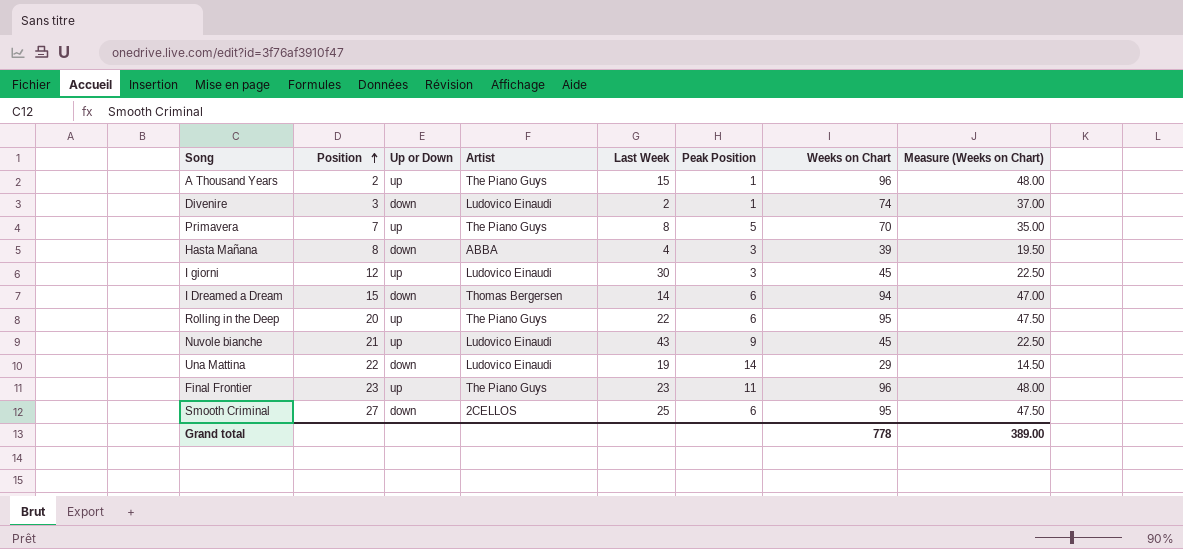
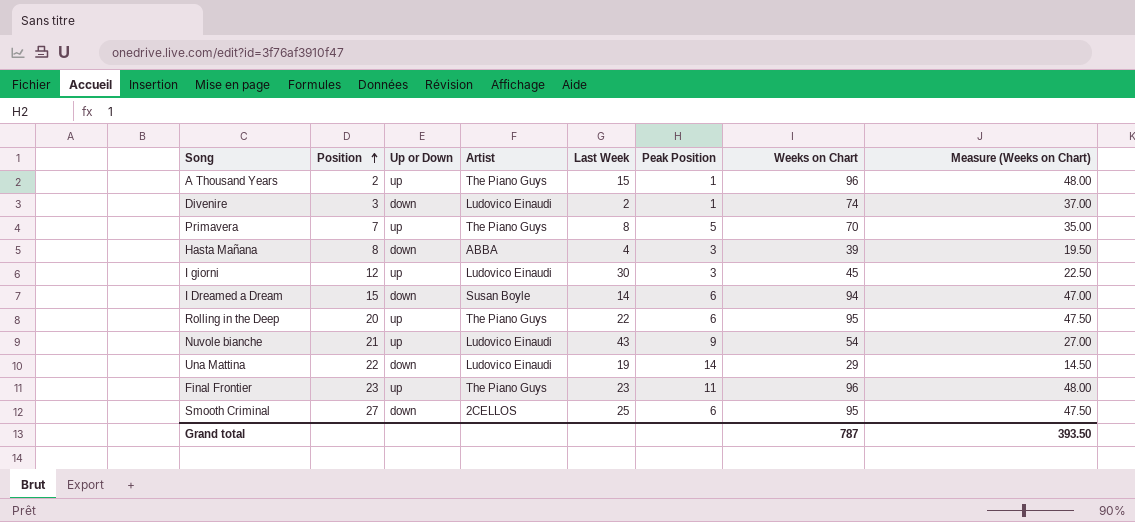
I Dreamed a Dream | Artist: Thomas Bergersen -> Susan Boyle
Nuvole bianche | Weeks on Chart: 45 -> 54
Nuvole bianche | Measure (Weeks on Chart): 22.50 -> 27.00
Grand total | Weeks on Chart: 778 -> 787
Grand total | Measure (Weeks on Chart): 389.00 -> 393.50

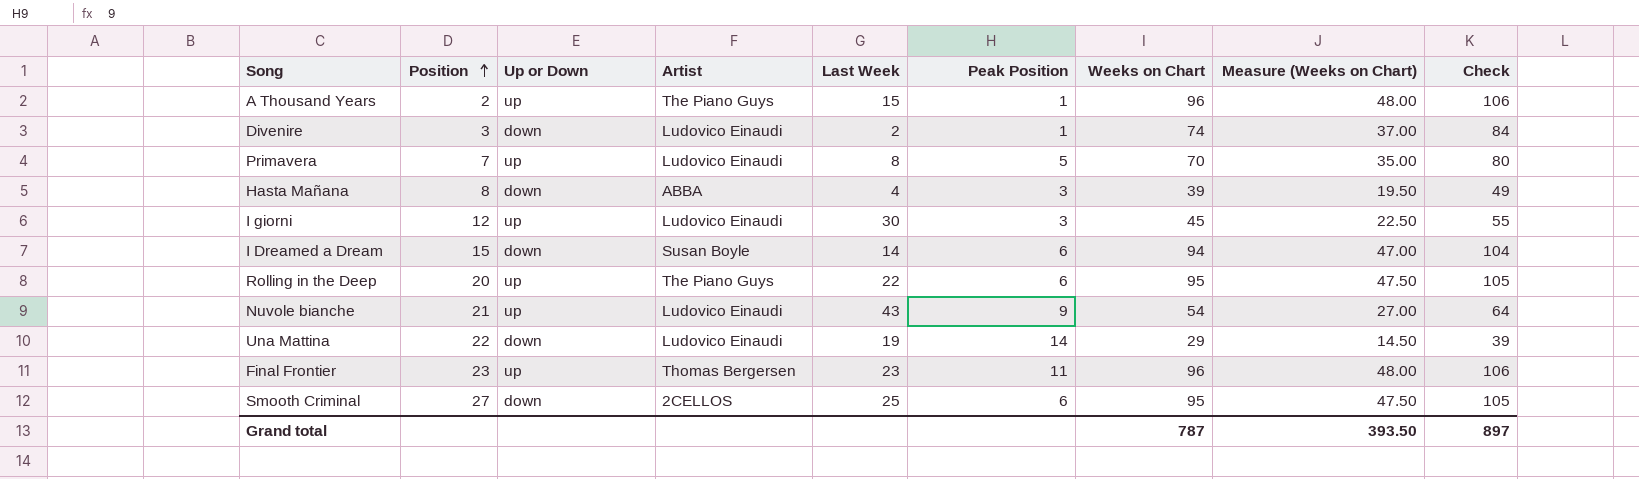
column Check | formula: none -> [Weeks on Chart] + 10
Primavera | Artist: The Piano Guys -> Ludovico Einaudi
Final Frontier | Artist: The Piano Guys -> Thomas Bergersen

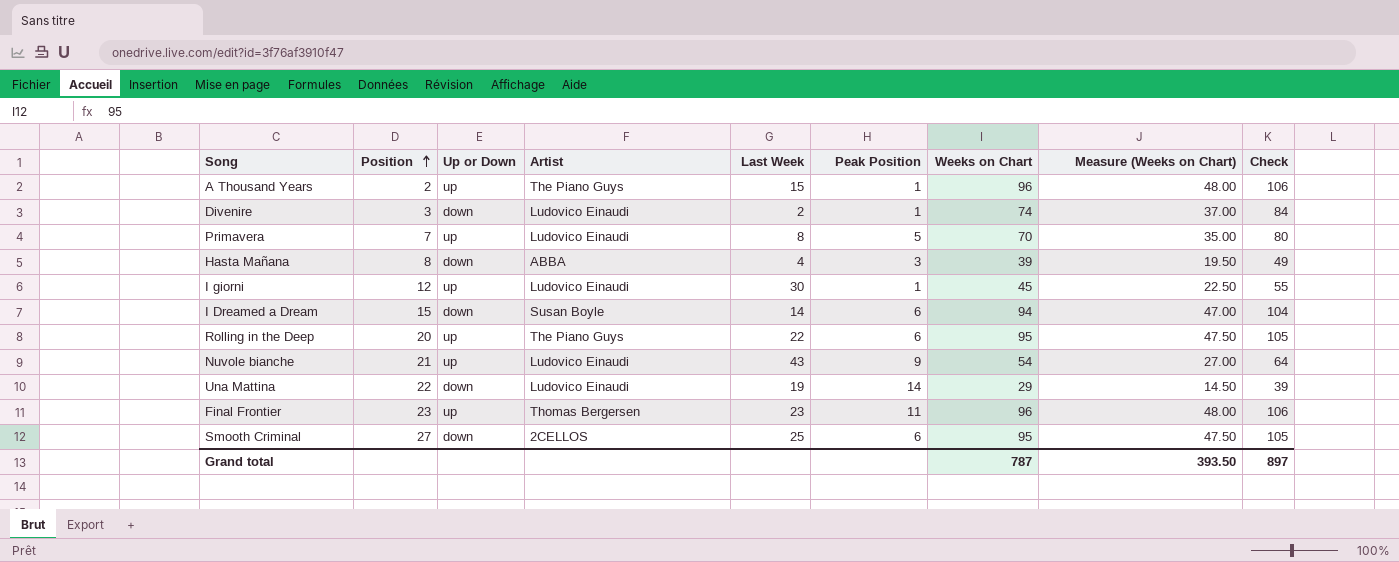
I giorni | Peak Position: 3 -> 1

